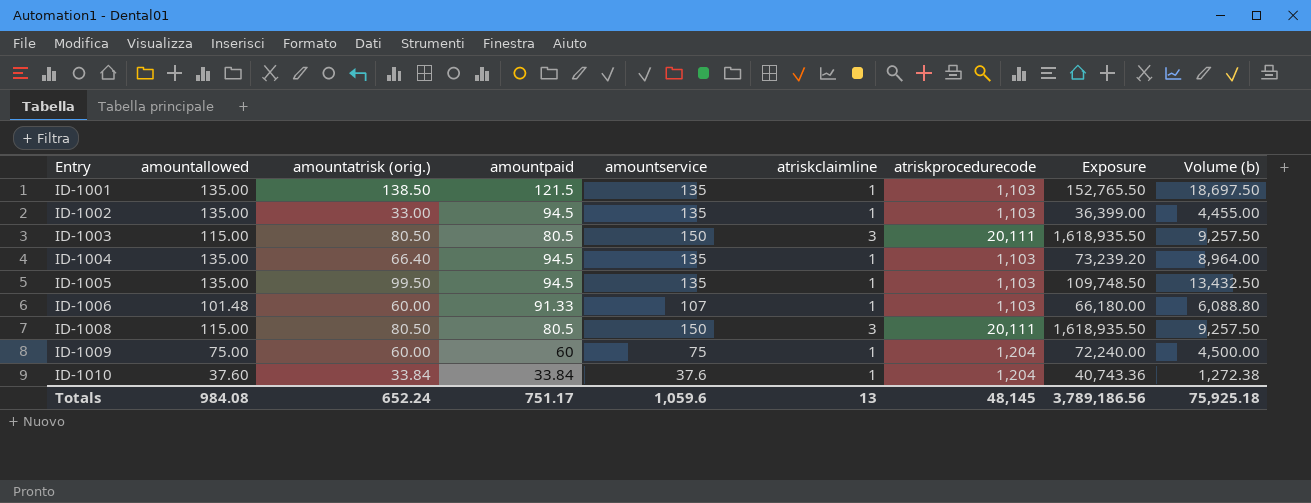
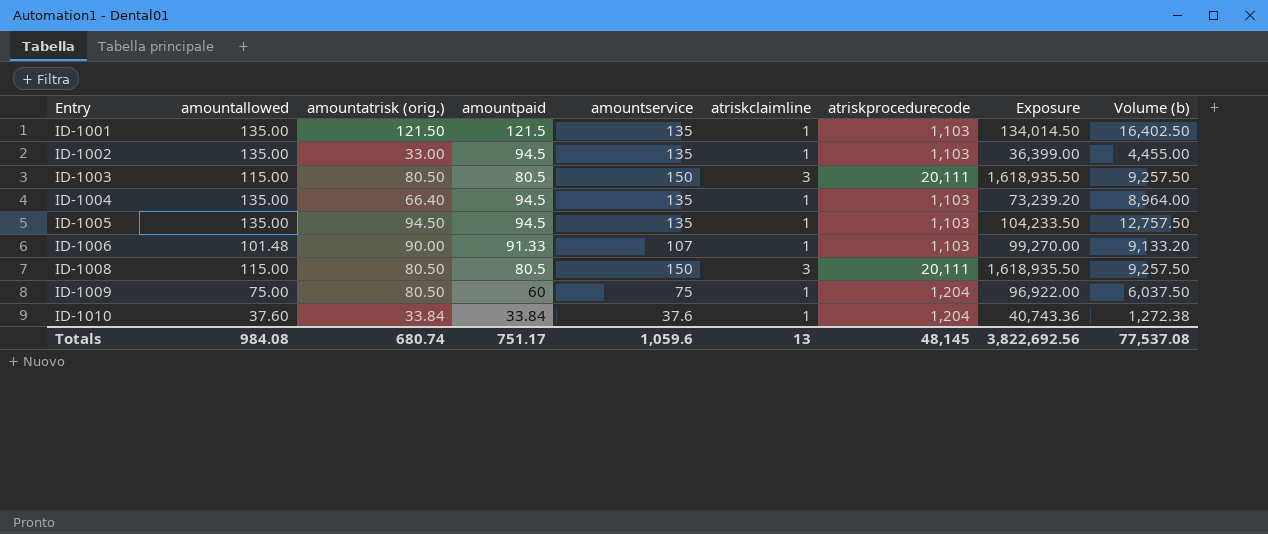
ID-1001 | amountatrisk (orig.): 138.50 -> 121.50
ID-1001 | Exposure: 152,765.50 -> 134,014.50
ID-1001 | Volume (b): 18,697.50 -> 16,402.50
ID-1005 | amountatrisk (orig.): 99.50 -> 94.50
ID-1005 | Exposure: 109,748.50 -> 104,233.50
ID-1005 | Volume (b): 13,432.50 -> 12,757.50
ID-1006 | amountatrisk (orig.): 60.00 -> 90.00
ID-1006 | Exposure: 66,180.00 -> 99,270.00
ID-1006 | Volume (b): 6,088.80 -> 9,133.20
ID-1009 | amountatrisk (orig.): 60.00 -> 80.50
ID-1009 | Exposure: 72,240.00 -> 96,922.00
ID-1009 | Volume (b): 4,500.00 -> 6,037.50
Totals | amountatrisk (orig.): 652.24 -> 680.74
Totals | Exposure: 3,789,186.56 -> 3,822,692.56
Totals | Volume (b): 75,925.18 -> 77,537.08

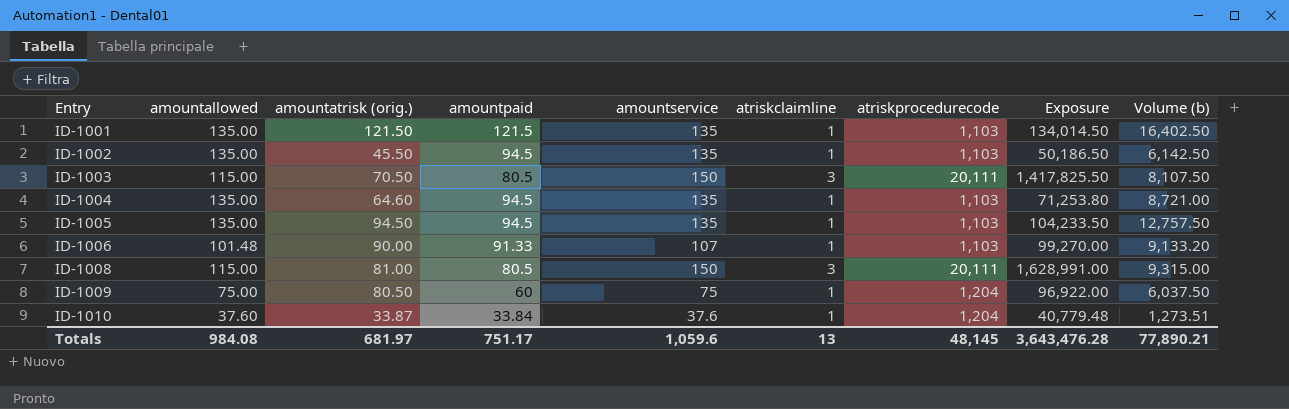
ID-1002 | amountatrisk (orig.): 33.00 -> 45.50
ID-1002 | Exposure: 36,399.00 -> 50,186.50
ID-1002 | Volume (b): 4,455.00 -> 6,142.50
ID-1003 | amountatrisk (orig.): 80.50 -> 70.50
ID-1003 | Exposure: 1,618,935.50 -> 1,417,825.50
ID-1003 | Volume (b): 9,257.50 -> 8,107.50
ID-1004 | amountatrisk (orig.): 66.40 -> 64.60
ID-1004 | Exposure: 73,239.20 -> 71,253.80
ID-1004 | Volume (b): 8,964.00 -> 8,721.00
ID-1008 | amountatrisk (orig.): 80.50 -> 81.00
ID-1008 | Exposure: 1,618,935.50 -> 1,628,991.00
ID-1008 | Volume (b): 9,257.50 -> 9,315.00
ID-1010 | amountatrisk (orig.): 33.84 -> 33.87
ID-1010 | Exposure: 40,743.36 -> 40,779.48
ID-1010 | Volume (b): 1,272.38 -> 1,273.51
Totals | amountatrisk (orig.): 680.74 -> 681.97
Totals | Exposure: 3,822,692.56 -> 3,643,476.28
Totals | Volume (b): 77,537.08 -> 77,890.21

